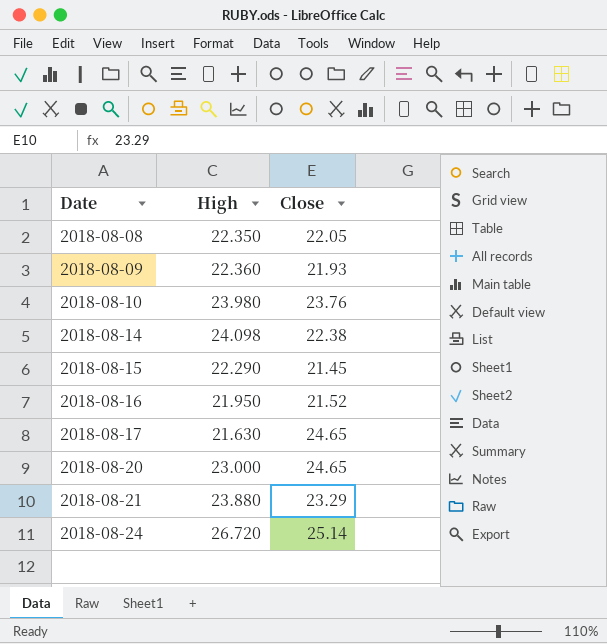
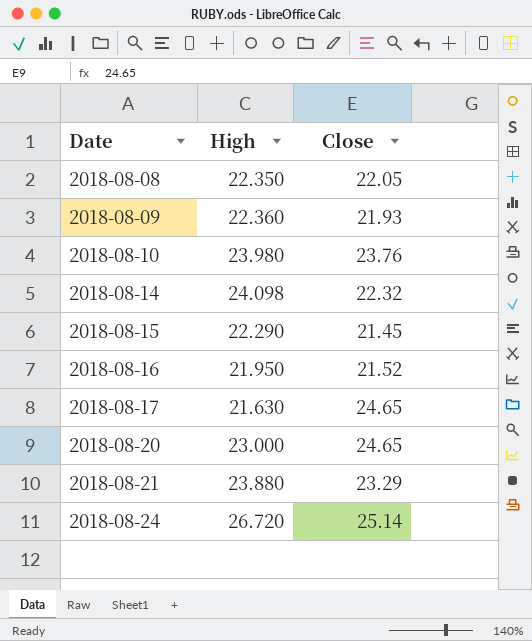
2018-08-14 | Close: 22.38 -> 22.32

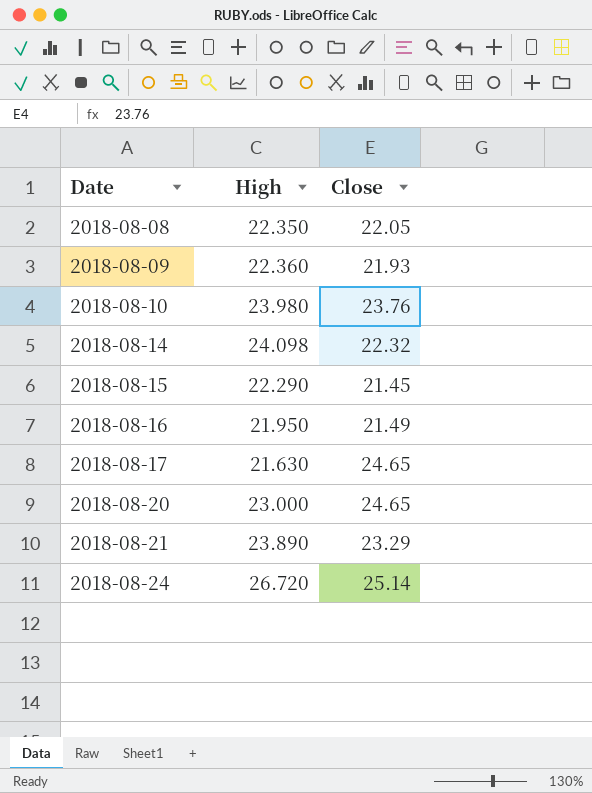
2018-08-16 | Close: 21.52 -> 21.49
2018-08-21 | High: 23.880 -> 23.890

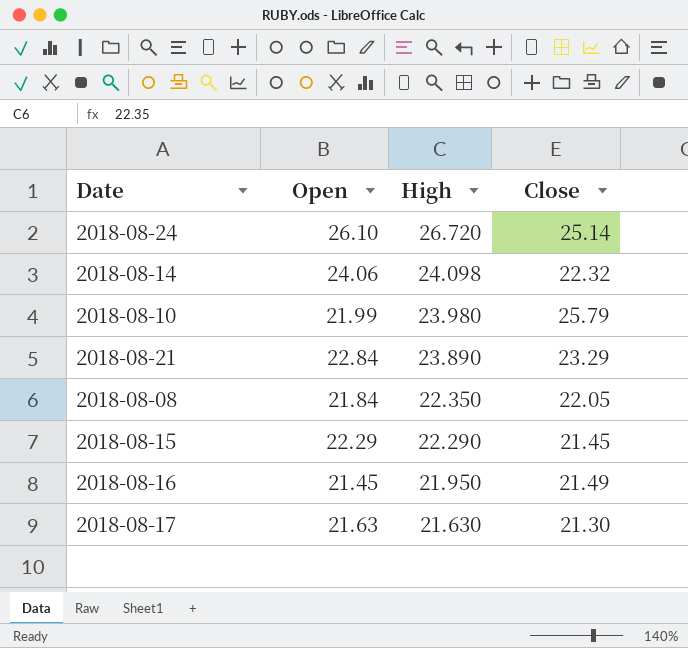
row order: Date ascending -> High descending
column Open | position: none -> 2
row 2018-08-09: 22.360 | 21.93 -> none
row 2018-08-20: 23.000 | 24.65 -> none
2018-08-10 | Close: 23.76 -> 25.79
2018-08-17 | Close: 24.65 -> 21.30

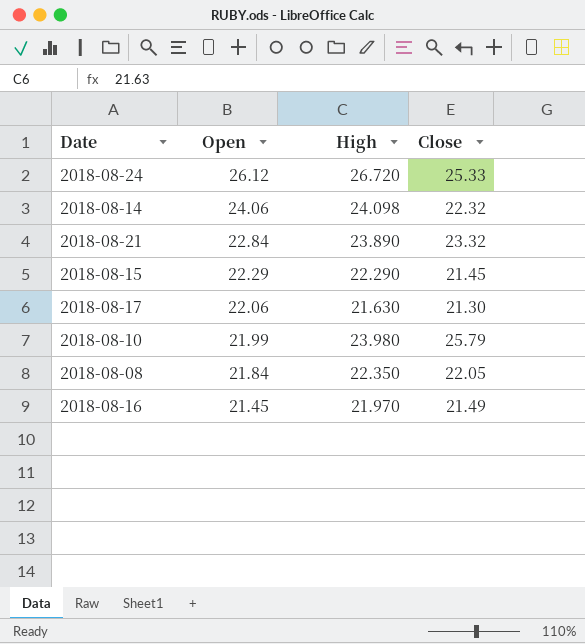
row order: High descending -> Open descending
2018-08-24 | Open: 26.10 -> 26.12
2018-08-24 | Close: 25.14 -> 25.33
2018-08-21 | Close: 23.29 -> 23.32
2018-08-17 | Open: 21.63 -> 22.06
2018-08-16 | High: 21.950 -> 21.970

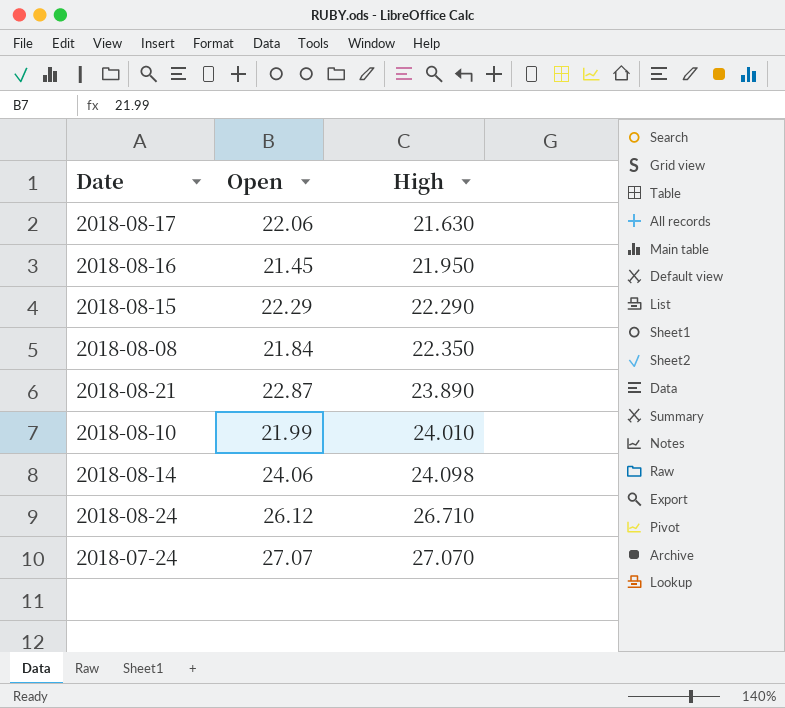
row order: Open descending -> High ascending
column Close | position: 4 -> none
2018-08-16 | High: 21.970 -> 21.950
2018-08-21 | Open: 22.84 -> 22.87
2018-08-10 | High: 23.980 -> 24.010
2018-08-24 | High: 26.720 -> 26.710
row 2018-07-24: none -> 27.07 | 27.070

